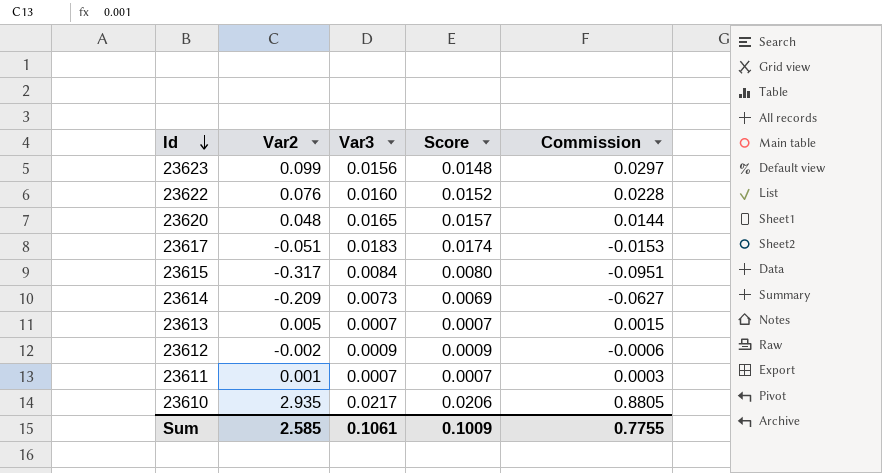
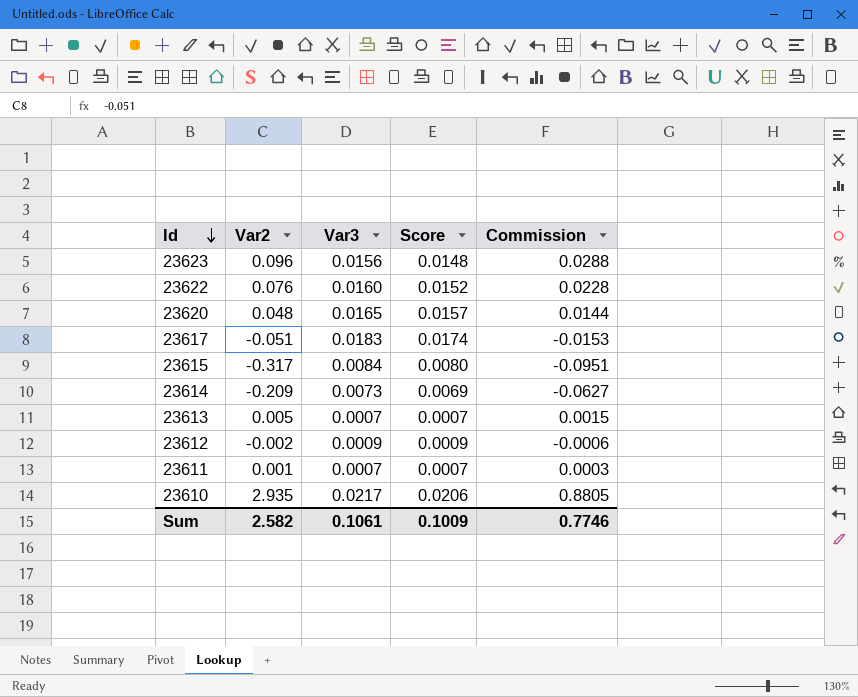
23623 | Var2: 0.099 -> 0.096
23623 | Commission: 0.0297 -> 0.0288
Sum | Var2: 2.585 -> 2.582
Sum | Commission: 0.7755 -> 0.7746

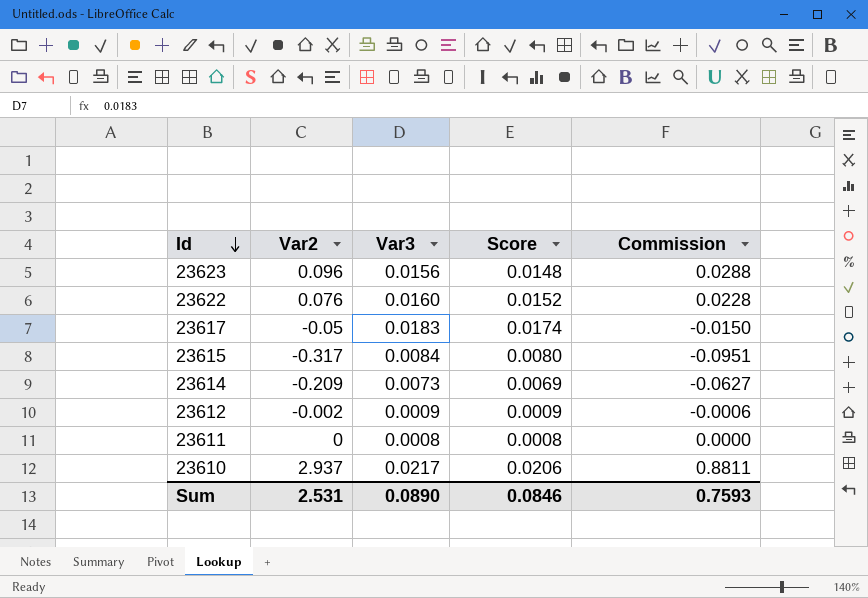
row 23620: 0.048 | 0.0165 | 0.0157 | 0.0144 -> none
row 23613: 0.005 | 0.0007 | 0.0007 | 0.0015 -> none
23617 | Var2: -0.051 -> -0.05
23617 | Commission: -0.0153 -> -0.0150
23611 | Var2: 0.001 -> 0
23611 | Var3: 0.0007 -> 0.0008
23611 | Score: 0.0007 -> 0.0008
23611 | Commission: 0.0003 -> 0.0000
23610 | Var2: 2.935 -> 2.937
23610 | Commission: 0.8805 -> 0.8811
Sum | Var2: 2.582 -> 2.531
Sum | Var3: 0.1061 -> 0.0890
Sum | Score: 0.1009 -> 0.0846
Sum | Commission: 0.7746 -> 0.7593

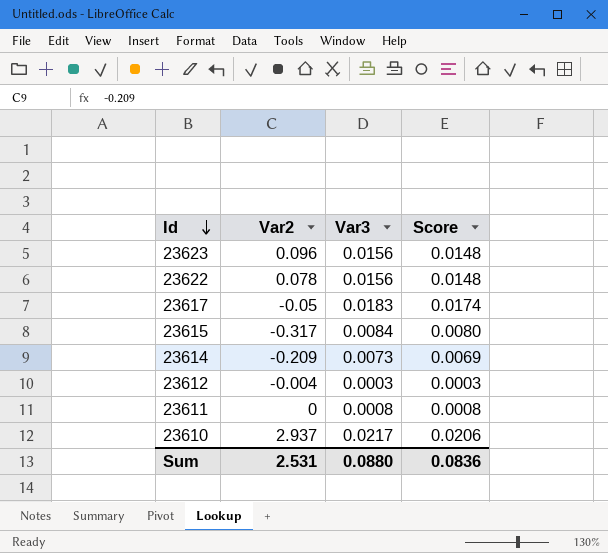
column Commission | formula: [Var2] * 0.3 -> none
23622 | Var2: 0.076 -> 0.078
23622 | Var3: 0.0160 -> 0.0156
23622 | Score: 0.0152 -> 0.0148
23612 | Var2: -0.002 -> -0.004
23612 | Var3: 0.0009 -> 0.0003
23612 | Score: 0.0009 -> 0.0003
Sum | Var3: 0.0890 -> 0.0880
Sum | Score: 0.0846 -> 0.0836

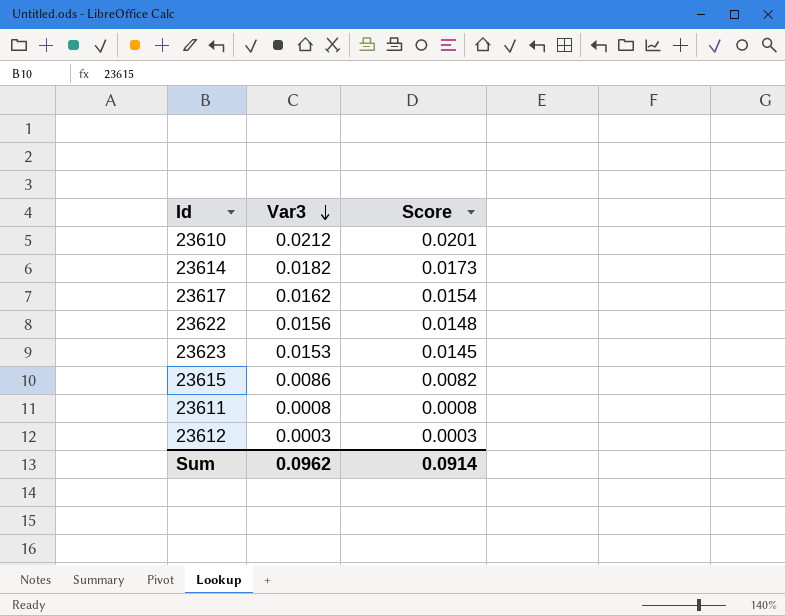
row order: Id descending -> Var3 descending
column Var2 | position: 2 -> none
23610 | Var3: 0.0217 -> 0.0212
23610 | Score: 0.0206 -> 0.0201
23614 | Var3: 0.0073 -> 0.0182
23614 | Score: 0.0069 -> 0.0173
23617 | Var3: 0.0183 -> 0.0162
23617 | Score: 0.0174 -> 0.0154
23623 | Var3: 0.0156 -> 0.0153
23623 | Score: 0.0148 -> 0.0145
23615 | Var3: 0.0084 -> 0.0086
23615 | Score: 0.0080 -> 0.0082
Sum | Var3: 0.0880 -> 0.0962
Sum | Score: 0.0836 -> 0.0914

